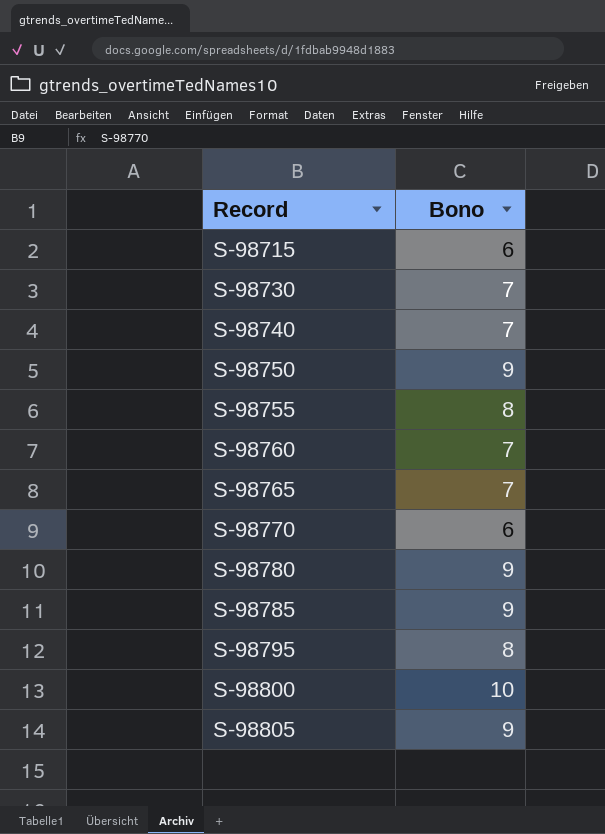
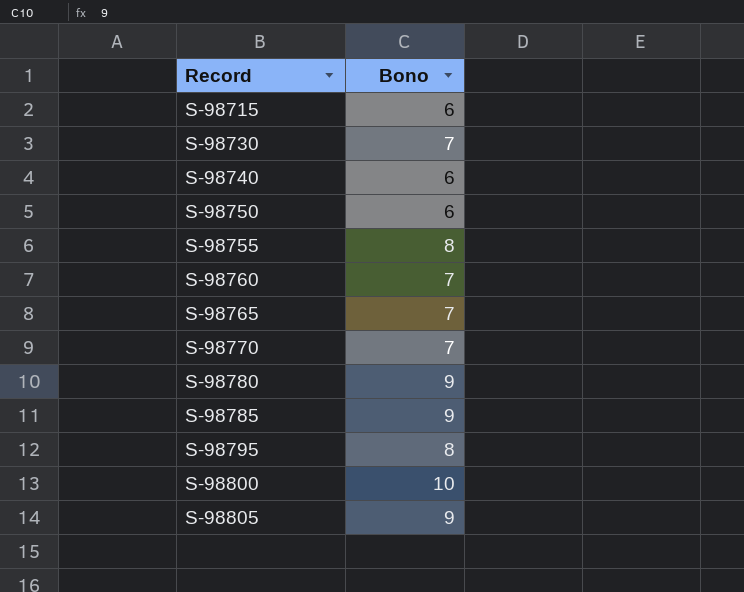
S-98740 | Bono: 7 -> 6
S-98750 | Bono: 9 -> 6
S-98770 | Bono: 6 -> 7

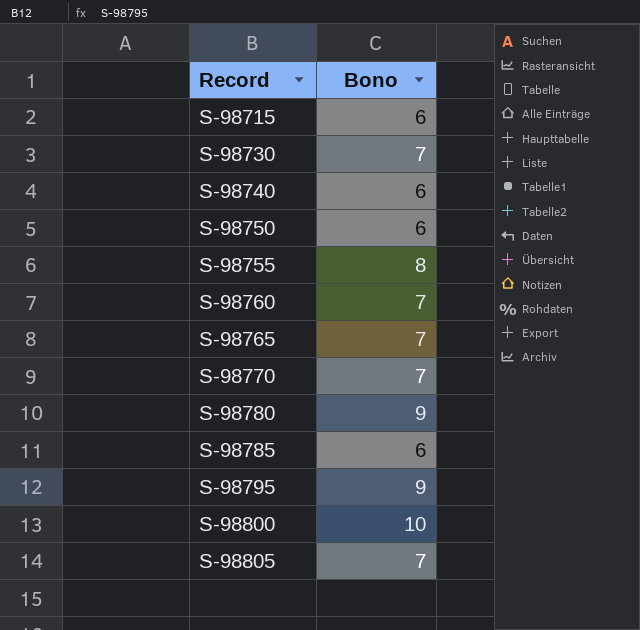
S-98785 | Bono: 9 -> 6
S-98795 | Bono: 8 -> 9
S-98805 | Bono: 9 -> 7

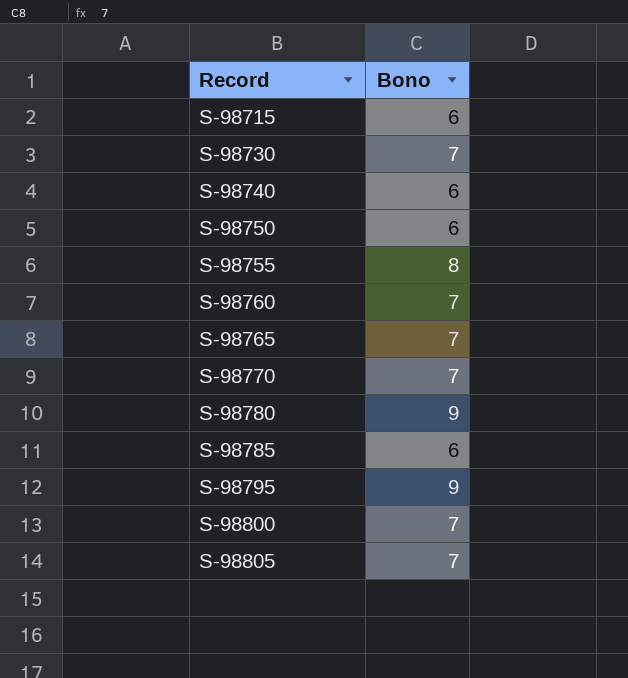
S-98800 | Bono: 10 -> 7

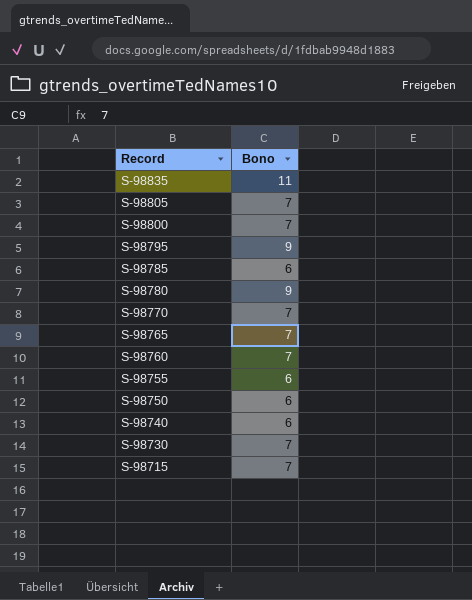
row order: Record ascending -> Record descending
row S-98835: none -> 11
S-98755 | Bono: 8 -> 6
S-98715 | Bono: 6 -> 7

